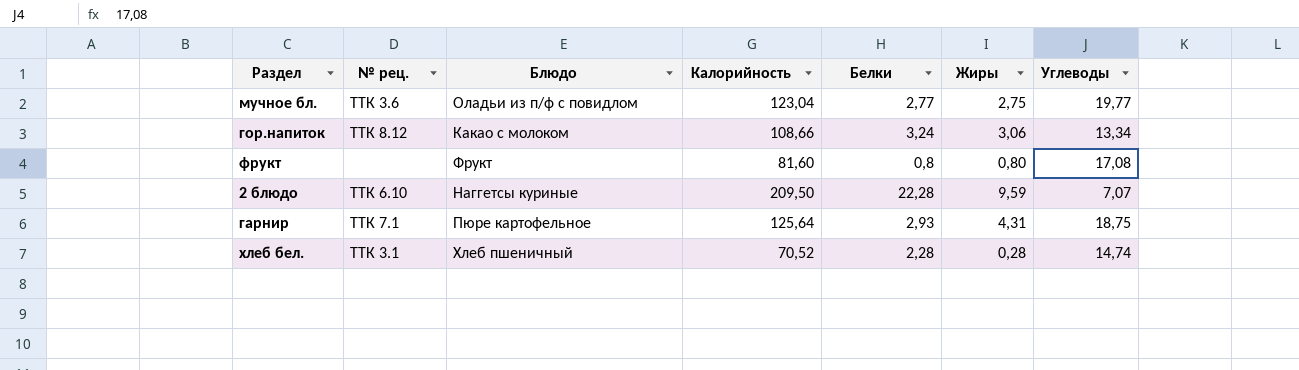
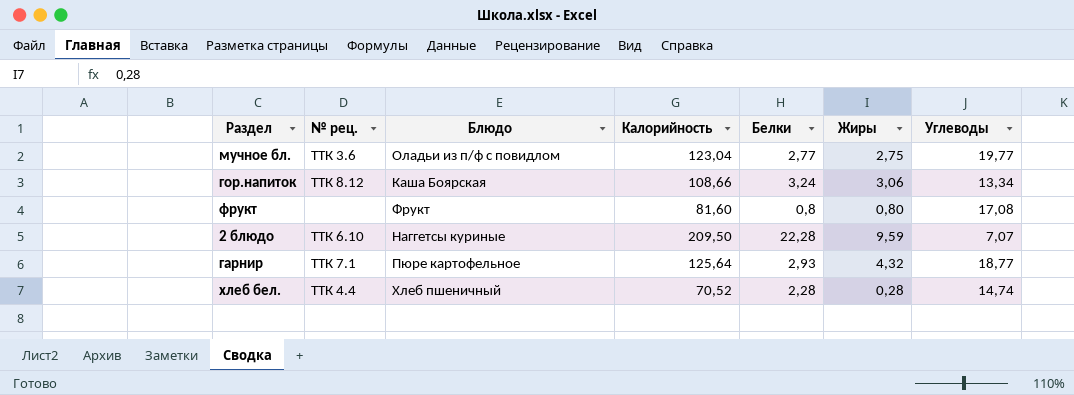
гор.напиток | Блюдо: Какао с молоком -> Каша Боярская
гарнир | Жиры: 4,31 -> 4,32
гарнир | Углеводы: 18,75 -> 18,77
хлеб бел. | № рец.: ТТК 3.1 -> ТТК 4.4

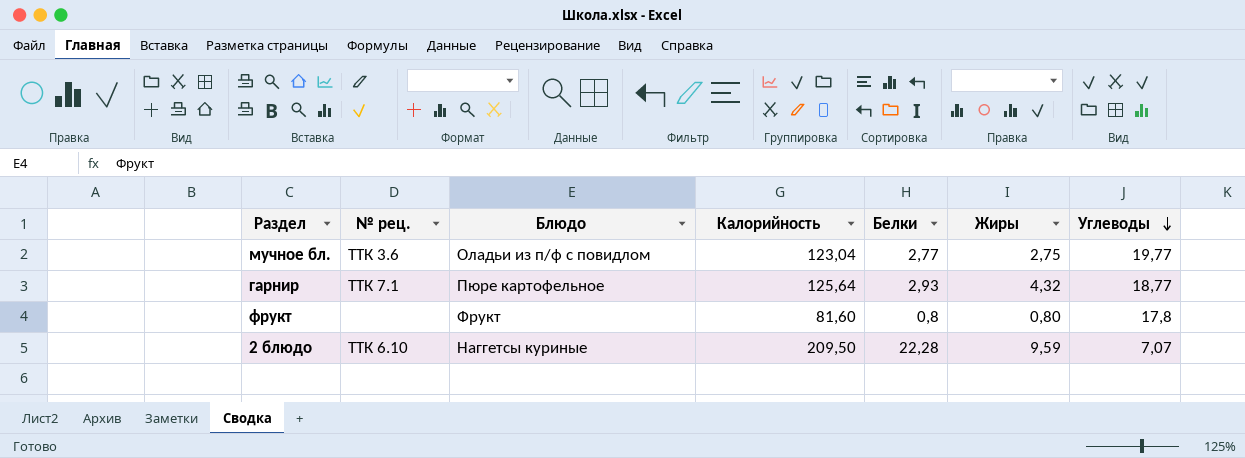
row order: none -> Углеводы descending
row гор.напиток: ТТК 8.12 | Каша Боярская | 108,66 | 3,24 | 3,06 | 13,34 -> none
row хлеб бел.: ТТК 4.4 | Хлеб пшеничный | 70,52 | 2,28 | 0,28 | 14,74 -> none
фрукт | Углеводы: 17,08 -> 17,8

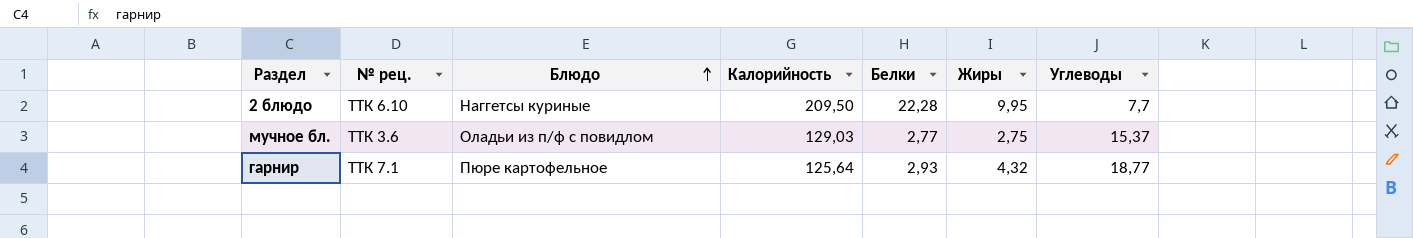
row order: Углеводы descending -> Блюдо ascending
row фрукт: none | Фрукт | 81,60 | 0,8 | 0,80 | 17,8 -> none
2 блюдо | Жиры: 9,59 -> 9,95
2 блюдо | Углеводы: 7,07 -> 7,7
мучное бл. | Калорийность: 123,04 -> 129,03
мучное бл. | Углеводы: 19,77 -> 15,37

